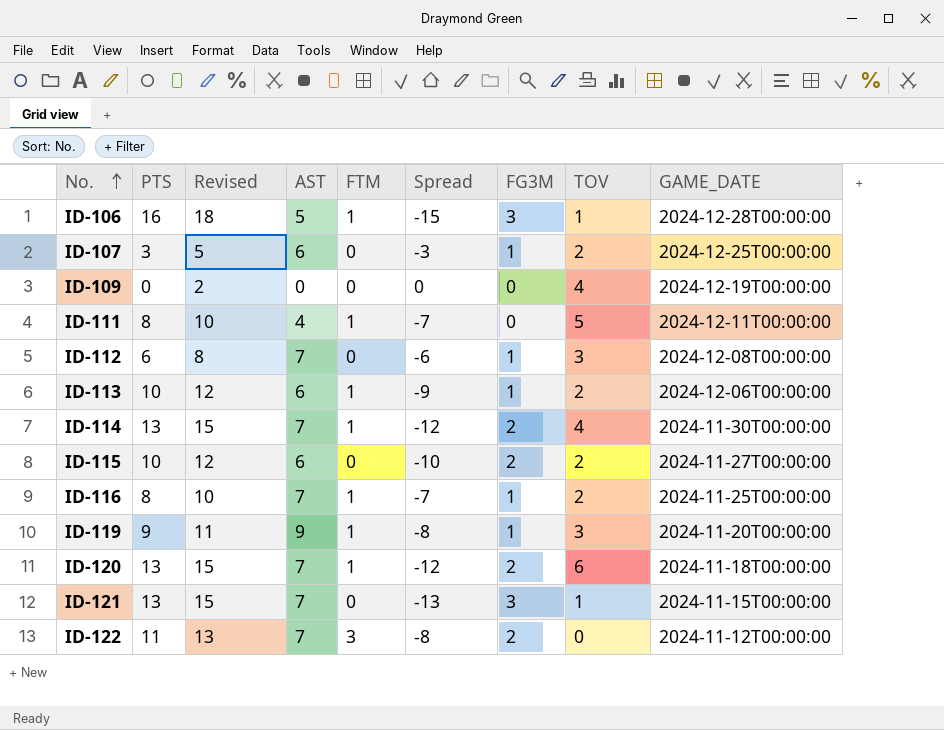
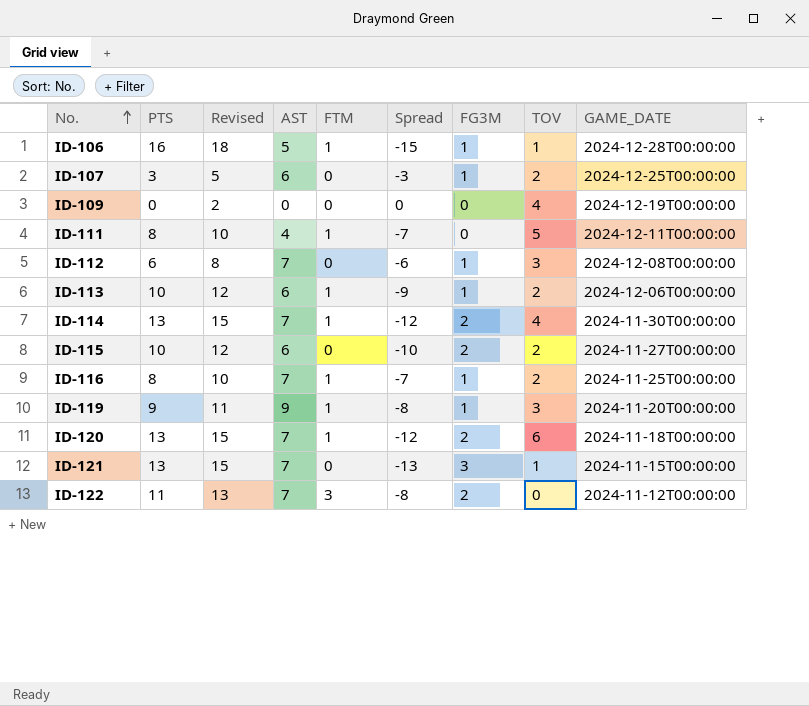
ID-106 | FG3M: 3 -> 1

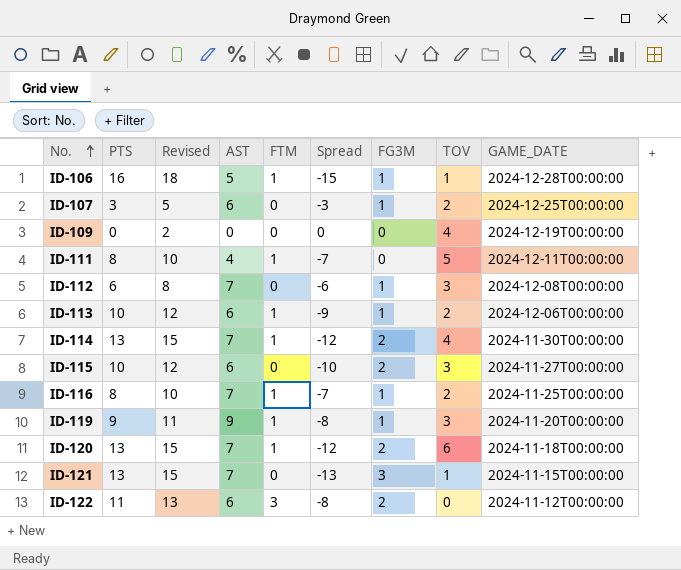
ID-115 | TOV: 2 -> 3
ID-122 | AST: 7 -> 6

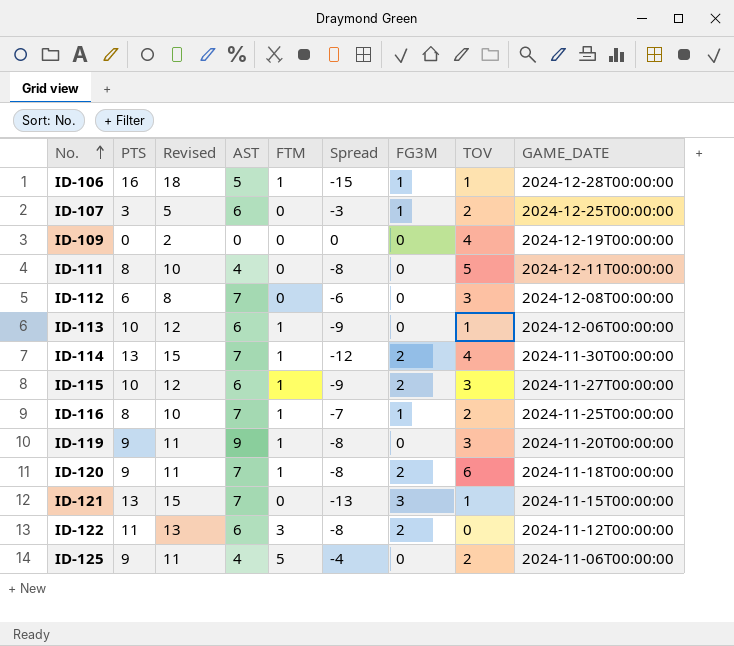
ID-111 | FTM: 1 -> 0
ID-111 | Spread: -7 -> -8
ID-112 | FG3M: 1 -> 0
ID-113 | FG3M: 1 -> 0
ID-113 | TOV: 2 -> 1
ID-115 | FTM: 0 -> 1
ID-115 | Spread: -10 -> -9
ID-119 | FG3M: 1 -> 0
ID-120 | PTS: 13 -> 9
ID-120 | Revised: 15 -> 11
ID-120 | Spread: -12 -> -8
row ID-125: none -> 9 | 11 | 4 | 5 | -4 | 0 | 2 | 2024-11-06T00:00:00

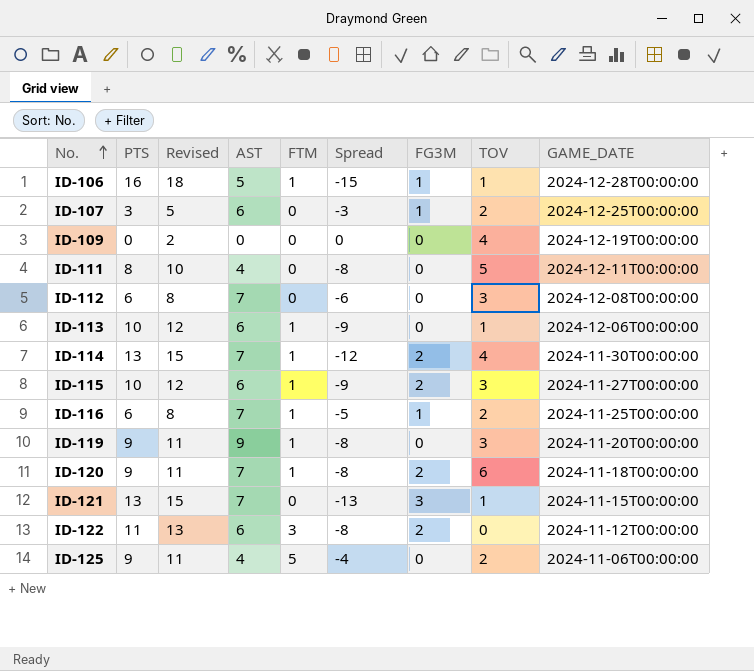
ID-116 | PTS: 8 -> 6
ID-116 | Revised: 10 -> 8
ID-116 | Spread: -7 -> -5

